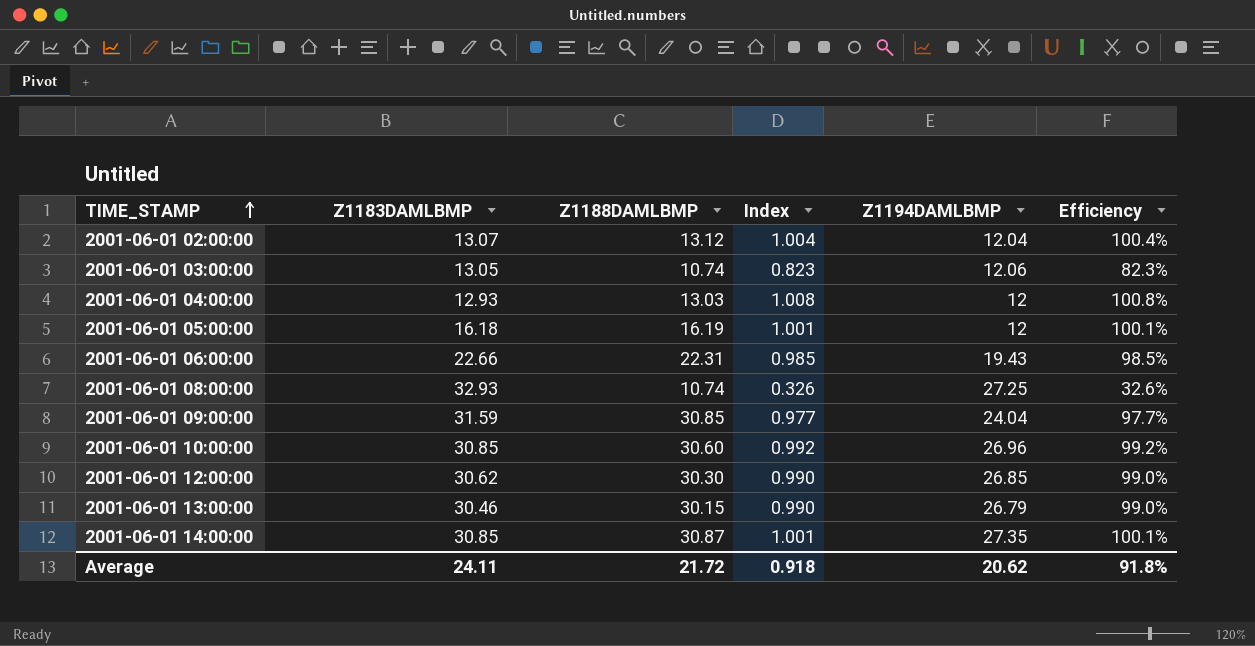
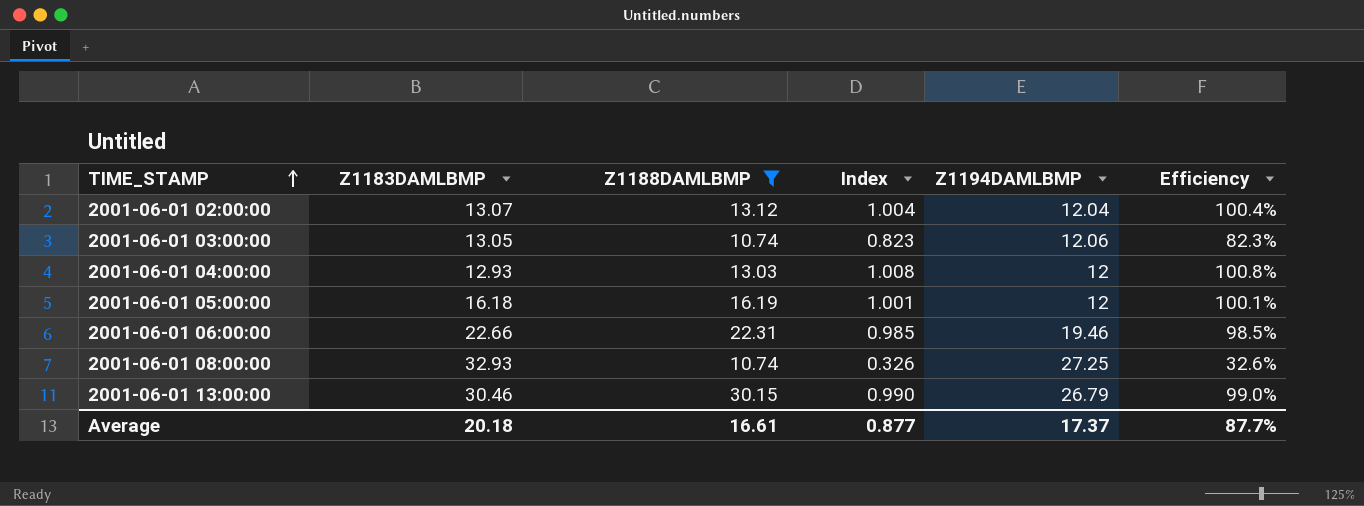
filter: none -> Z1188DAMLBMP <= 30.15
2001-06-01 06:00:00 | Z1194DAMLBMP: 19.43 -> 19.46
Average | Z1183DAMLBMP: 24.11 -> 20.18
Average | Z1188DAMLBMP: 21.72 -> 16.61
Average | Index: 0.918 -> 0.877
Average | Z1194DAMLBMP: 20.62 -> 17.37
Average | Efficiency: 91.8% -> 87.7%

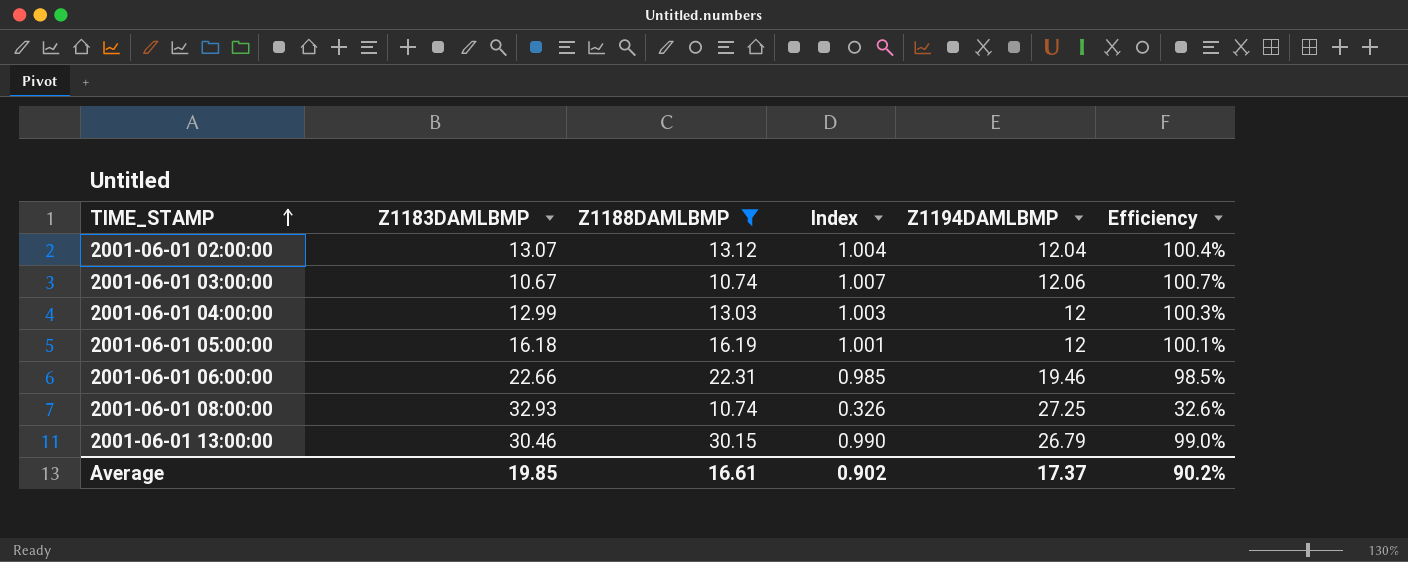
2001-06-01 03:00:00 | Z1183DAMLBMP: 13.05 -> 10.67
2001-06-01 03:00:00 | Index: 0.823 -> 1.007
2001-06-01 03:00:00 | Efficiency: 82.3% -> 100.7%
2001-06-01 04:00:00 | Z1183DAMLBMP: 12.93 -> 12.99
2001-06-01 04:00:00 | Index: 1.008 -> 1.003
2001-06-01 04:00:00 | Efficiency: 100.8% -> 100.3%
Average | Z1183DAMLBMP: 20.18 -> 19.85
Average | Index: 0.877 -> 0.902
Average | Efficiency: 87.7% -> 90.2%

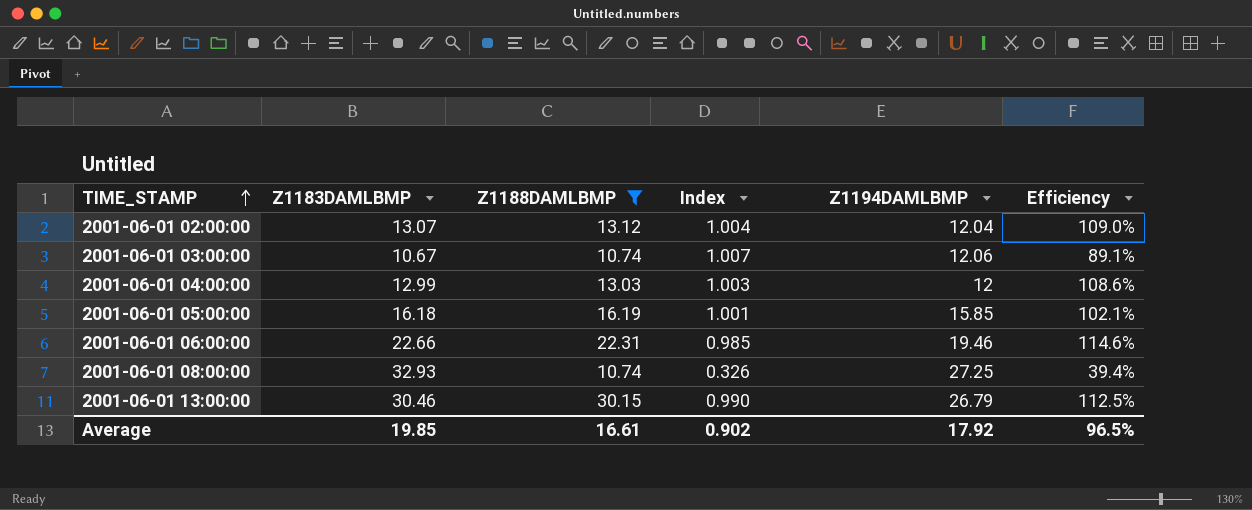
column Efficiency | formula: [Z1188DAMLBMP] / [Z1183DAMLBMP] -> [Z1188DAMLBMP] / [Z1194DAMLBMP]
2001-06-01 05:00:00 | Z1194DAMLBMP: 12 -> 15.85
Average | Z1194DAMLBMP: 17.37 -> 17.92
Average | Efficiency: 90.2% -> 96.5%

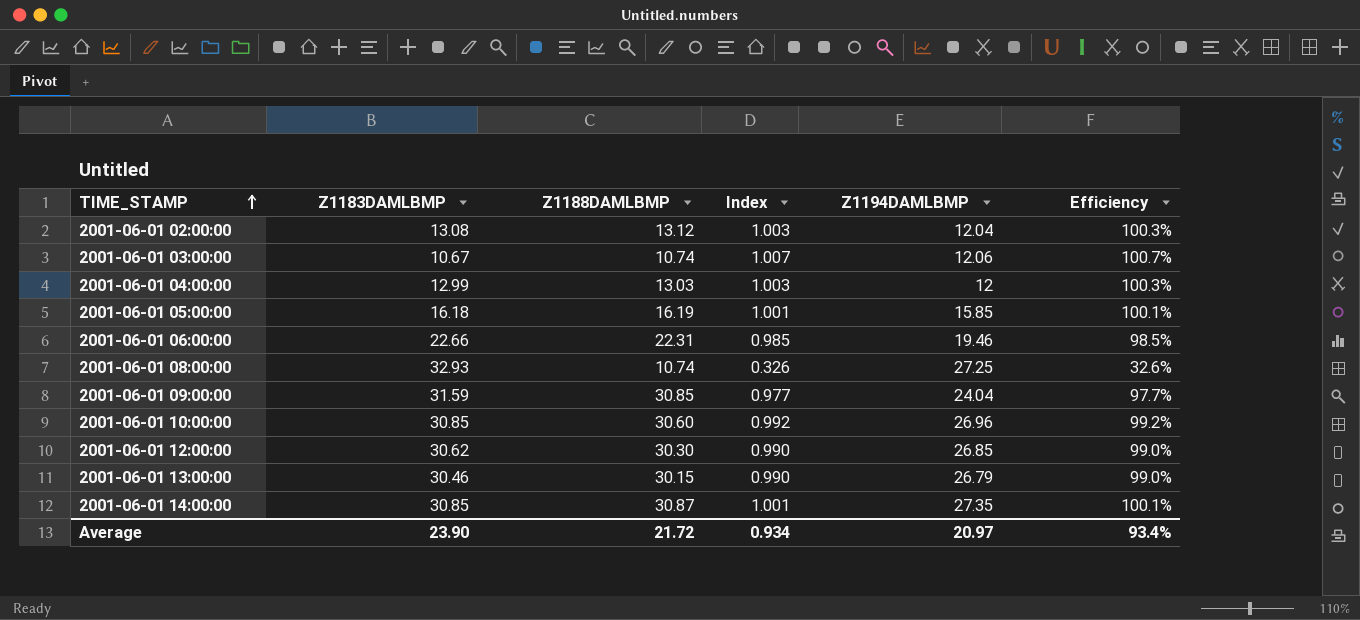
filter: Z1188DAMLBMP <= 30.15 -> none
column Efficiency | formula: [Z1188DAMLBMP] / [Z1194DAMLBMP] -> [Z1188DAMLBMP] / [Z1183DAMLBMP]
2001-06-01 02:00:00 | Z1183DAMLBMP: 13.07 -> 13.08
2001-06-01 02:00:00 | Index: 1.004 -> 1.003
Average | Z1183DAMLBMP: 19.85 -> 23.90
Average | Z1188DAMLBMP: 16.61 -> 21.72
Average | Index: 0.902 -> 0.934
Average | Z1194DAMLBMP: 17.92 -> 20.97
Average | Efficiency: 96.5% -> 93.4%

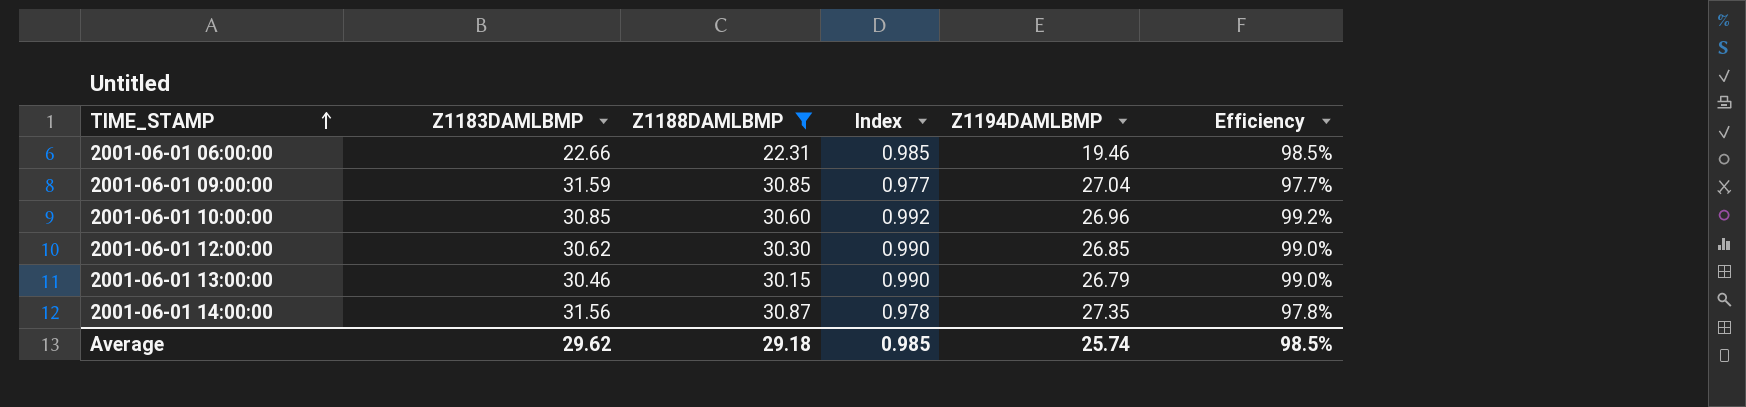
filter: none -> Z1188DAMLBMP >= 22.31
2001-06-01 09:00:00 | Z1194DAMLBMP: 24.04 -> 27.04
2001-06-01 14:00:00 | Z1183DAMLBMP: 30.85 -> 31.56
2001-06-01 14:00:00 | Index: 1.001 -> 0.978
2001-06-01 14:00:00 | Efficiency: 100.1% -> 97.8%
Average | Z1183DAMLBMP: 23.90 -> 29.62
Average | Z1188DAMLBMP: 21.72 -> 29.18
Average | Index: 0.934 -> 0.985
Average | Z1194DAMLBMP: 20.97 -> 25.74
Average | Efficiency: 93.4% -> 98.5%

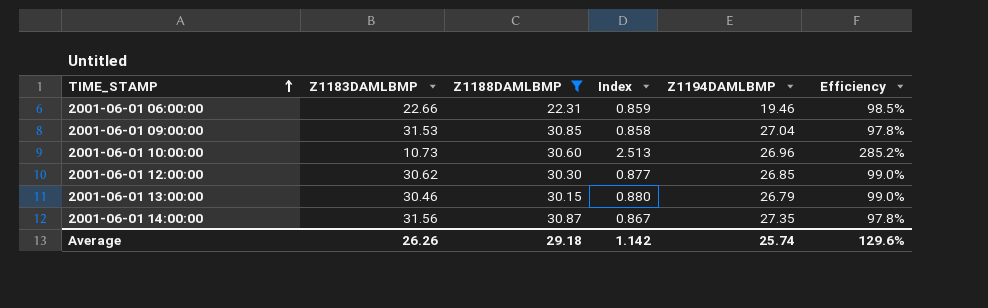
column Index | formula: [Z1188DAMLBMP] / [Z1183DAMLBMP] -> [Z1194DAMLBMP] / [Z1183DAMLBMP]
2001-06-01 09:00:00 | Z1183DAMLBMP: 31.59 -> 31.53
2001-06-01 09:00:00 | Efficiency: 97.7% -> 97.8%
2001-06-01 10:00:00 | Z1183DAMLBMP: 30.85 -> 10.73
2001-06-01 10:00:00 | Efficiency: 99.2% -> 285.2%
Average | Z1183DAMLBMP: 29.62 -> 26.26
Average | Index: 0.985 -> 1.142
Average | Efficiency: 98.5% -> 129.6%

